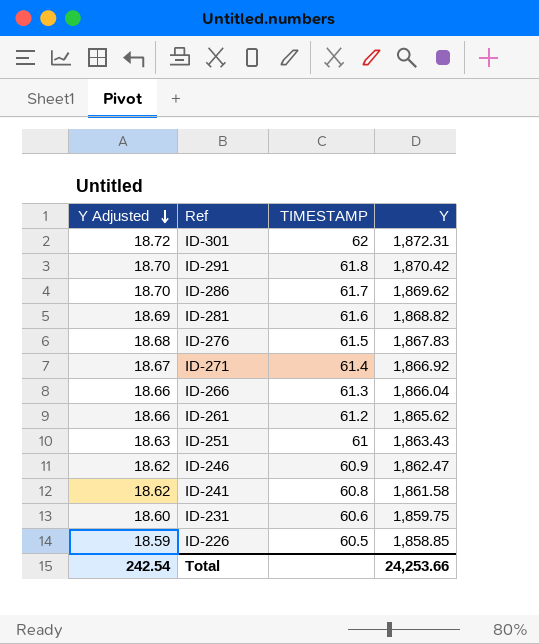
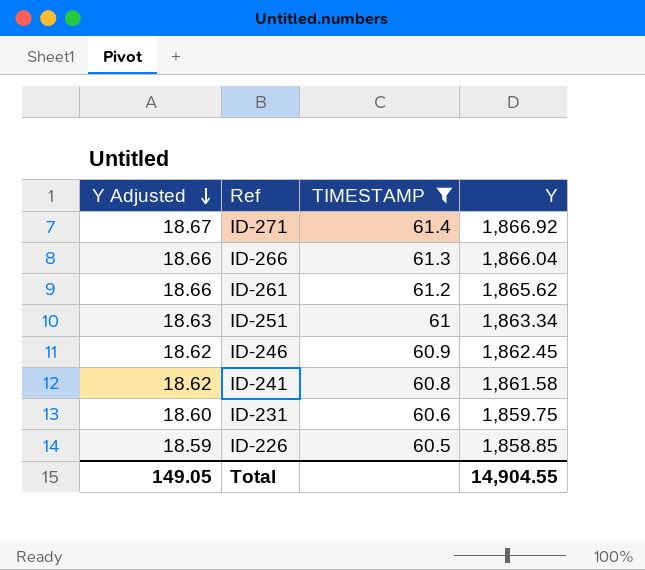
filter: none -> TIMESTAMP <= 61.4
ID-251 | Y: 1,863.43 -> 1,863.34
ID-246 | Y: 1,862.47 -> 1,862.45
Total | Y Adjusted: 242.54 -> 149.05
Total | Y: 24,253.66 -> 14,904.55

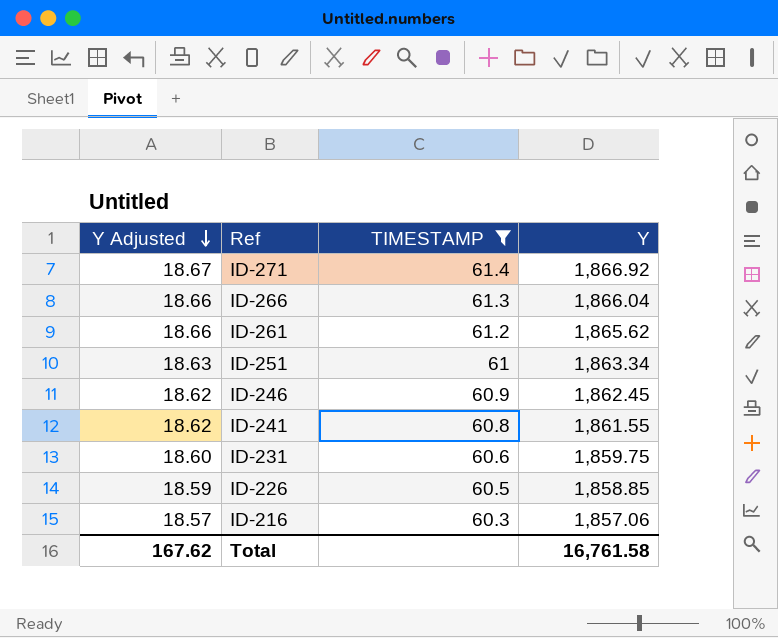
ID-241 | Y: 1,861.58 -> 1,861.55
row ID-216: none -> 18.57 | 60.3 | 1,857.06
Total | Y Adjusted: 149.05 -> 167.62
Total | Y: 14,904.55 -> 16,761.58

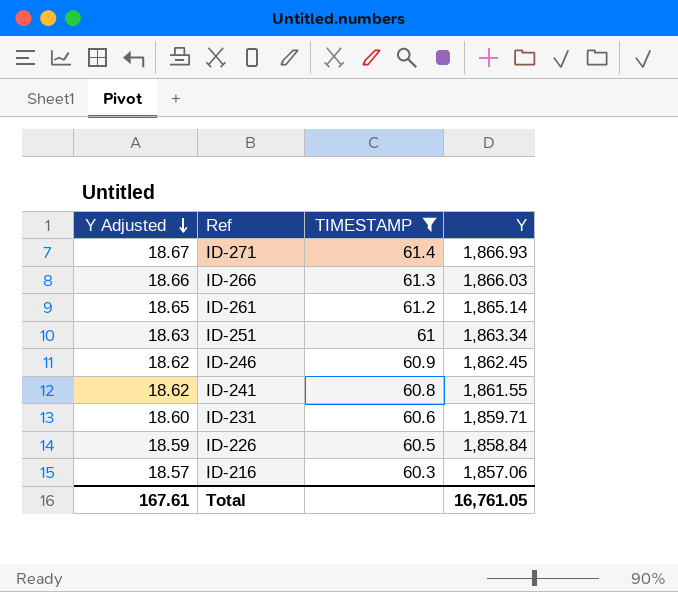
ID-271 | Y: 1,866.92 -> 1,866.93
ID-266 | Y: 1,866.04 -> 1,866.03
ID-261 | Y Adjusted: 18.66 -> 18.65
ID-261 | Y: 1,865.62 -> 1,865.14
ID-231 | Y: 1,859.75 -> 1,859.71
ID-226 | Y: 1,858.85 -> 1,858.84
Total | Y Adjusted: 167.62 -> 167.61
Total | Y: 16,761.58 -> 16,761.05

